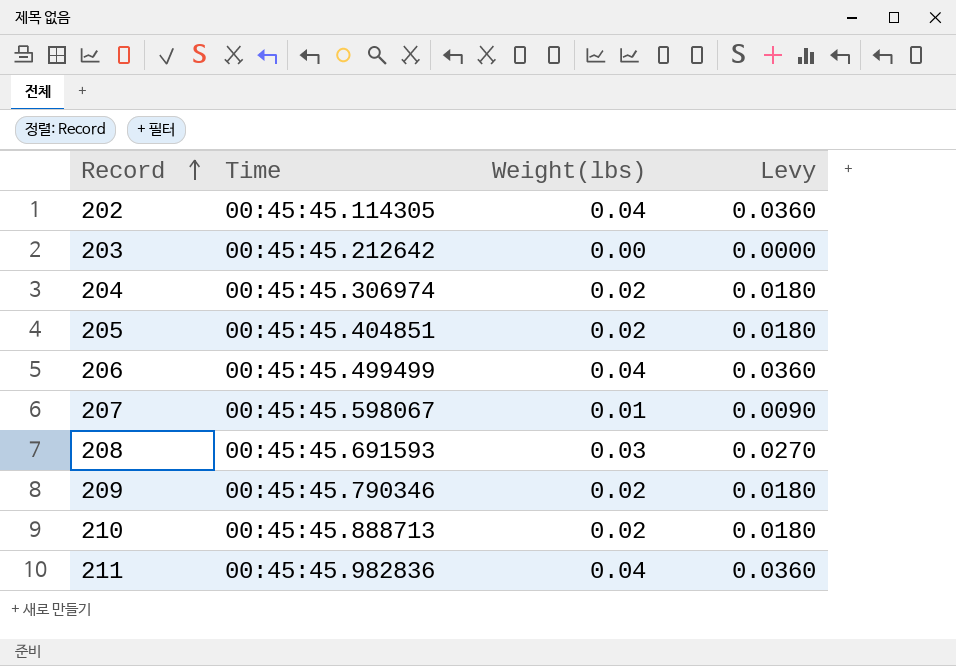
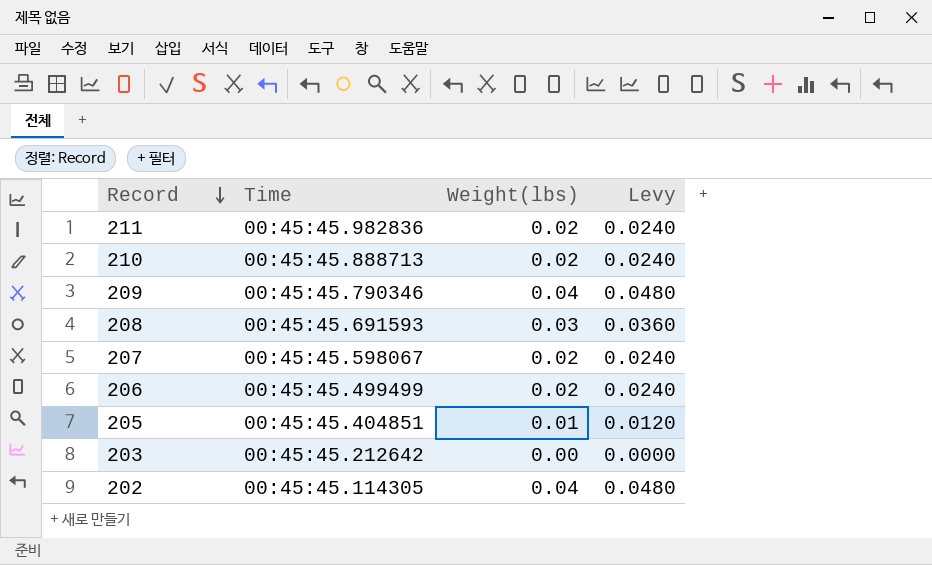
row order: Record ascending -> Record descending
column Levy | formula: [Weight(lbs)] * 0.9 -> [Weight(lbs)] * 1.2
row 204: 00:45:45.306974 | 0.02 | 0.0180 -> none
211 | Weight(lbs): 0.04 -> 0.02
209 | Weight(lbs): 0.02 -> 0.04
207 | Weight(lbs): 0.01 -> 0.02
206 | Weight(lbs): 0.04 -> 0.02
205 | Weight(lbs): 0.02 -> 0.01

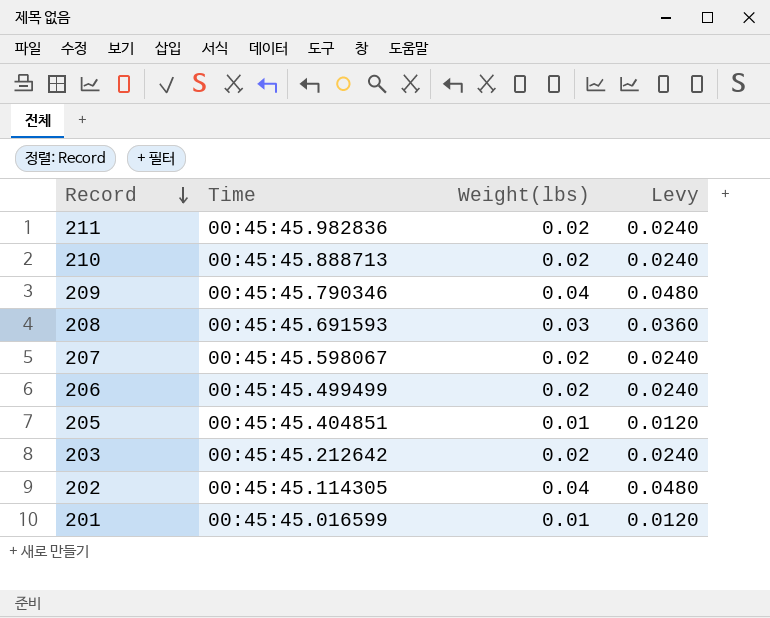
203 | Weight(lbs): 0.00 -> 0.02
203 | Levy: 0.0000 -> 0.0240
row 201: none -> 00:45:45.016599 | 0.01 | 0.0120

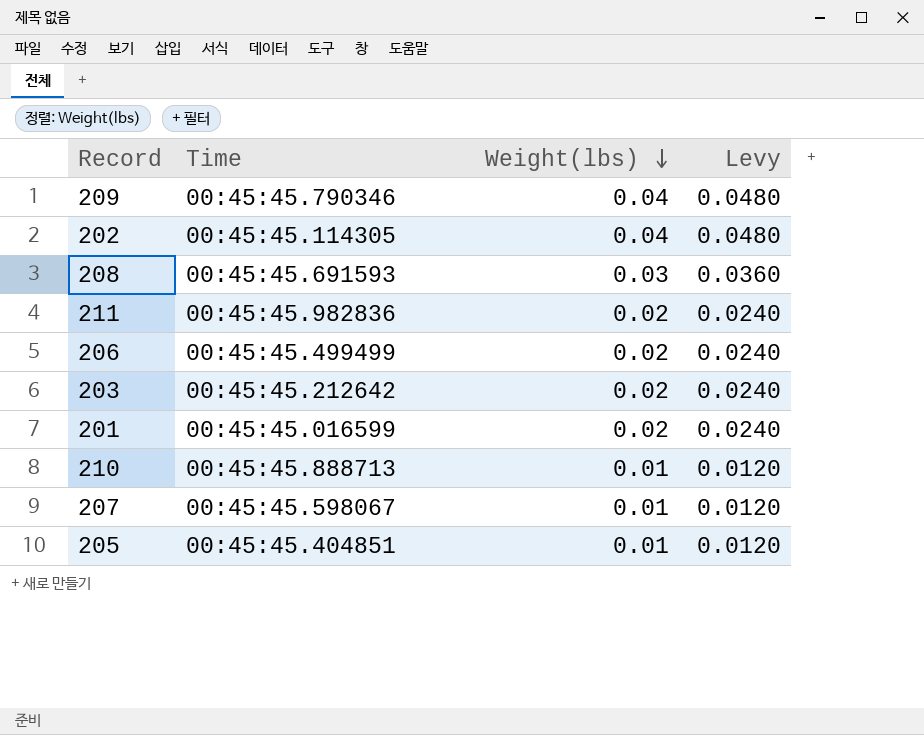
row order: Record descending -> Weight(lbs) descending
201 | Weight(lbs): 0.01 -> 0.02
201 | Levy: 0.0120 -> 0.0240
210 | Weight(lbs): 0.02 -> 0.01
210 | Levy: 0.0240 -> 0.0120
207 | Weight(lbs): 0.02 -> 0.01
207 | Levy: 0.0240 -> 0.0120

